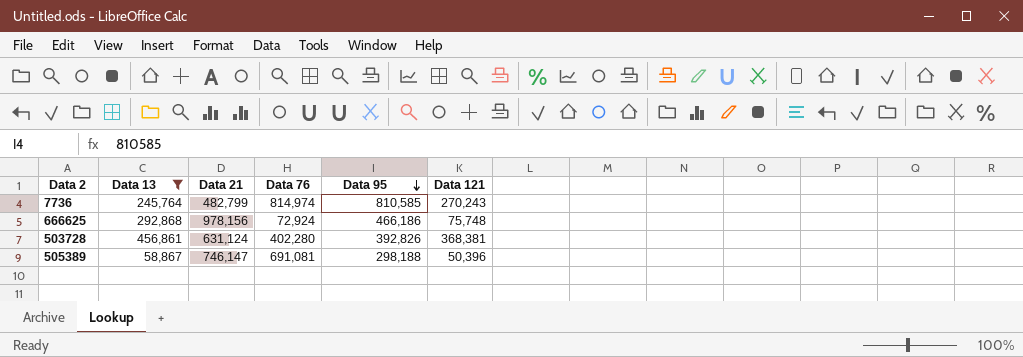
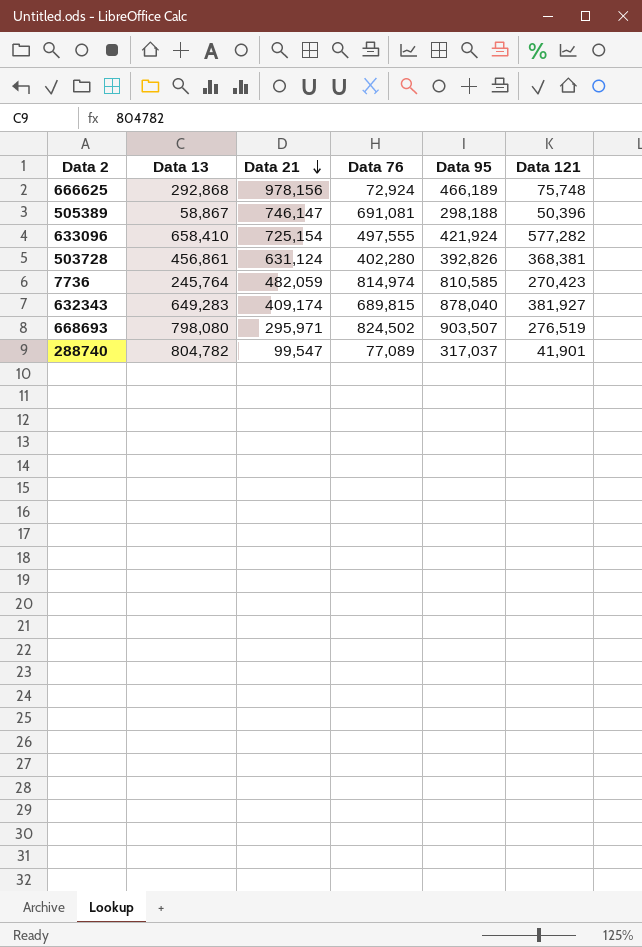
filter: Data 13 <= 456,861 -> none
row order: Data 95 descending -> Data 21 descending
666625 | Data 95: 466,186 -> 466,189
7736 | Data 21: 482,799 -> 482,059
7736 | Data 121: 270,243 -> 270,423

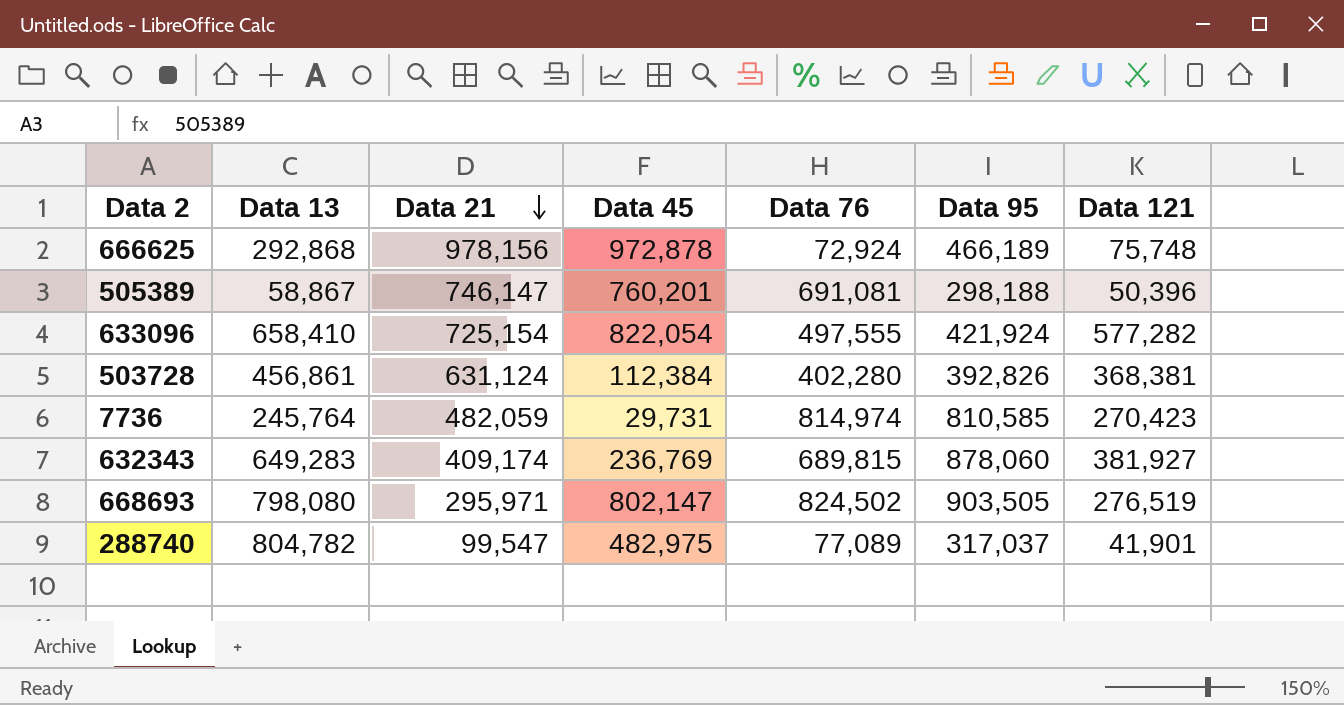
column Data 45 | position: none -> 4
632343 | Data 95: 878,040 -> 878,060
668693 | Data 95: 903,507 -> 903,505

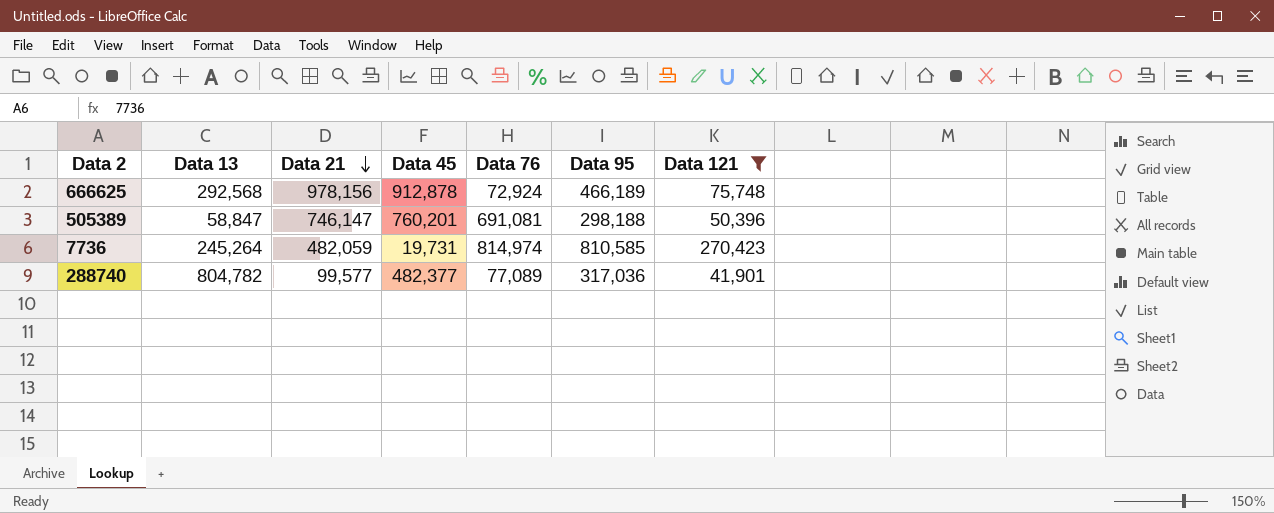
filter: none -> Data 121 <= 270,423
666625 | Data 13: 292,868 -> 292,568
666625 | Data 45: 972,878 -> 912,878
505389 | Data 13: 58,867 -> 58,847
7736 | Data 13: 245,764 -> 245,264
7736 | Data 45: 29,731 -> 19,731
288740 | Data 21: 99,547 -> 99,577
288740 | Data 45: 482,975 -> 482,377
288740 | Data 95: 317,037 -> 317,036

